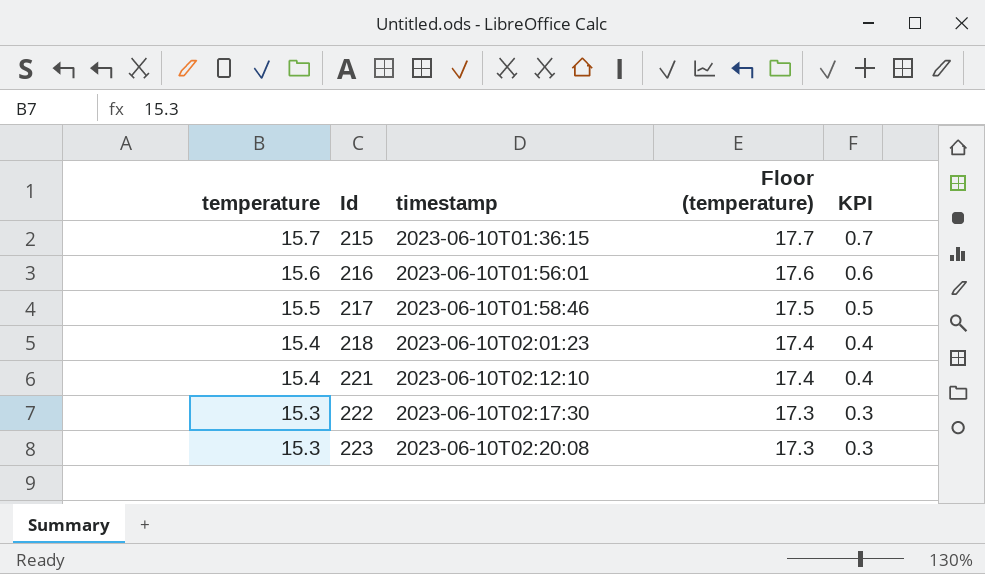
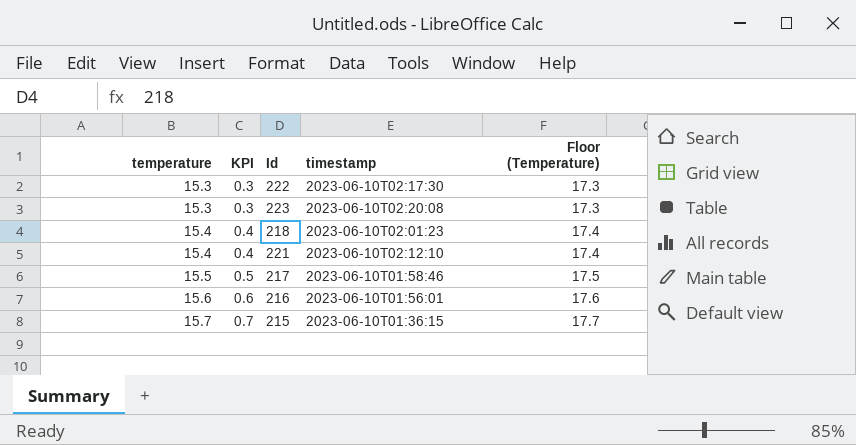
row order: temperature descending -> temperature ascending
column KPI | position: 5 -> 2
column name: Floor (temperature) -> Floor (Temperature)

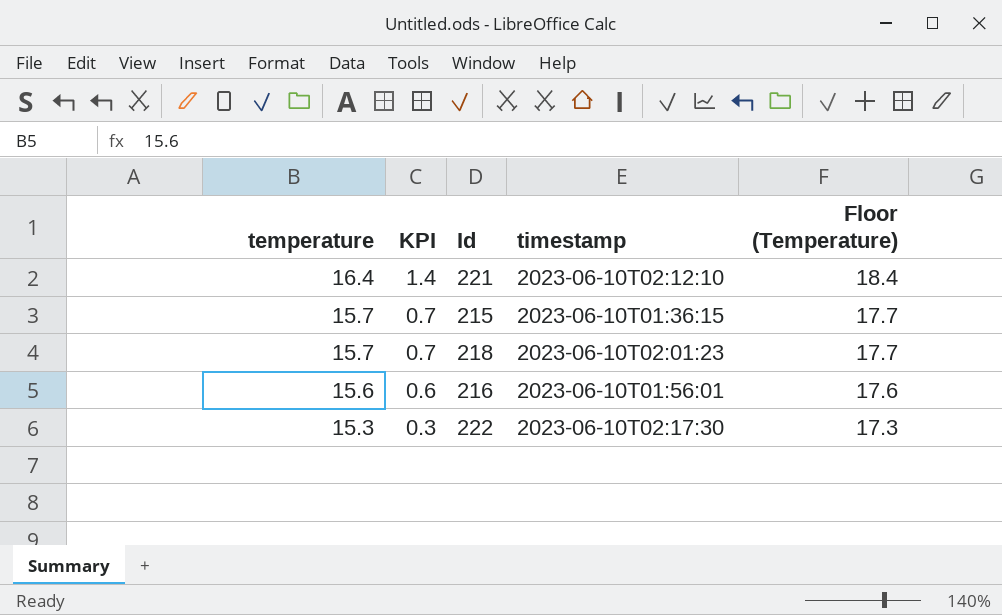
row order: temperature ascending -> temperature descending
row 223: 15.3 | 0.3 | 2023-06-10T02:20:08 | 17.3 -> none
row 217: 15.5 | 0.5 | 2023-06-10T01:58:46 | 17.5 -> none
221 | temperature: 15.4 -> 16.4
221 | KPI: 0.4 -> 1.4
221 | Floor (Temperature): 17.4 -> 18.4
218 | temperature: 15.4 -> 15.7
218 | KPI: 0.4 -> 0.7
218 | Floor (Temperature): 17.4 -> 17.7

